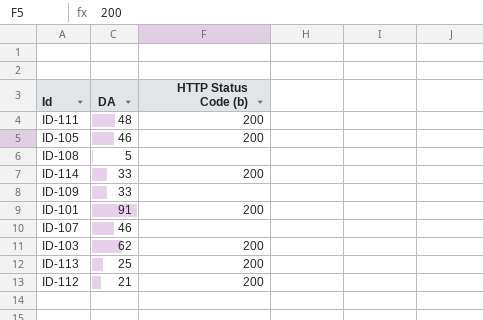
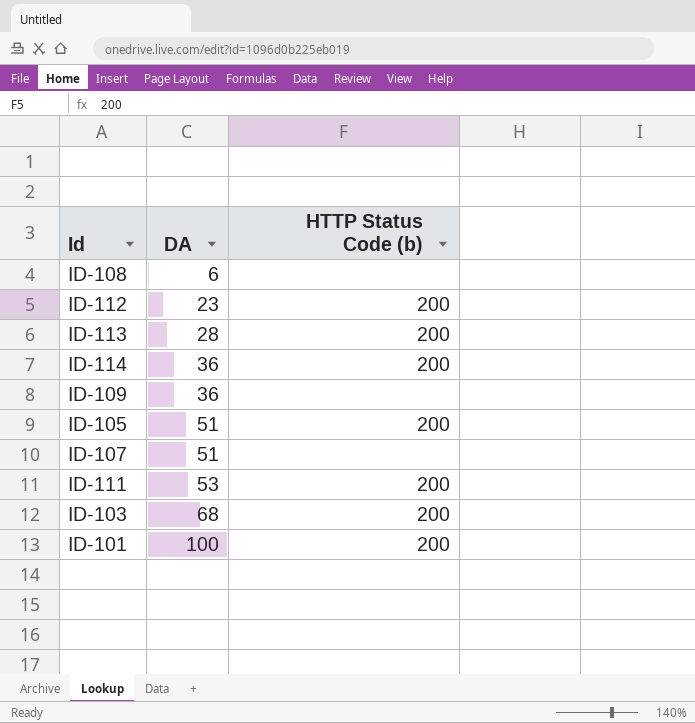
row order: none -> DA ascending
ID-108 | DA: 5 -> 6
ID-112 | DA: 21 -> 23
ID-113 | DA: 25 -> 28
ID-114 | DA: 33 -> 36
ID-109 | DA: 33 -> 36
ID-105 | DA: 46 -> 51
ID-107 | DA: 46 -> 51
ID-111 | DA: 48 -> 53
ID-103 | DA: 62 -> 68
ID-101 | DA: 91 -> 100

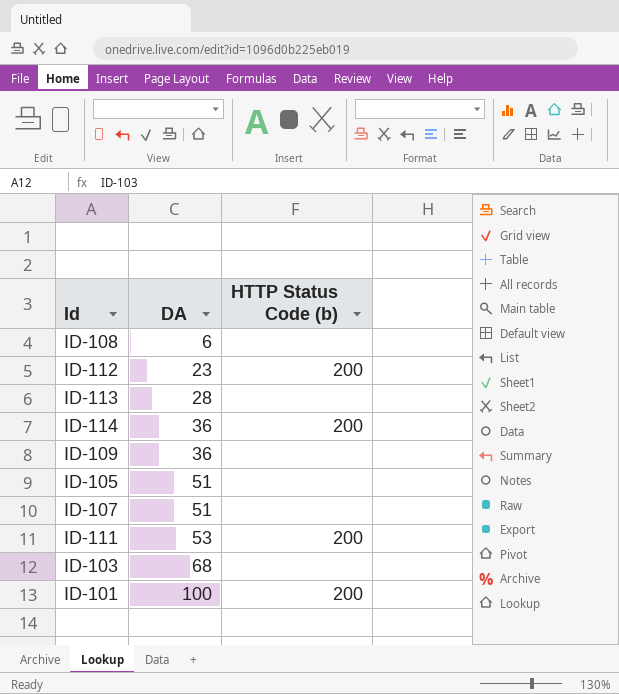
ID-113 | HTTP Status Code (b): 200 -> none
ID-105 | HTTP Status Code (b): 200 -> none
ID-103 | HTTP Status Code (b): 200 -> none

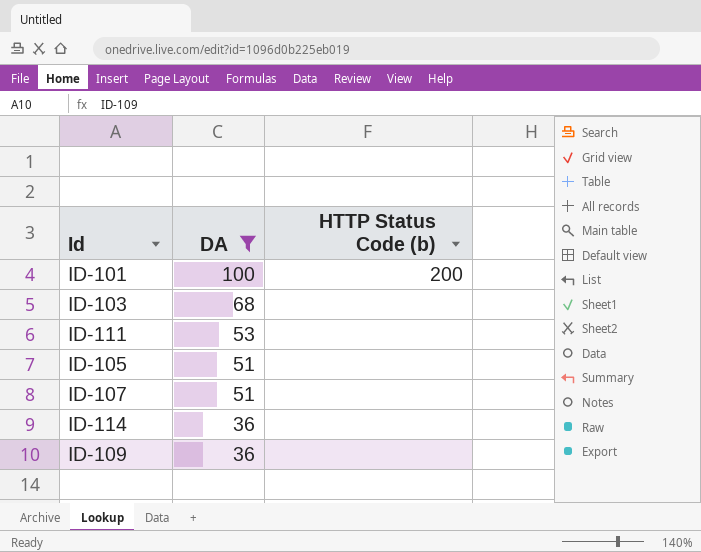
filter: none -> DA >= 36
row order: DA ascending -> DA descending
ID-111 | HTTP Status Code (b): 200 -> none
ID-114 | HTTP Status Code (b): 200 -> none

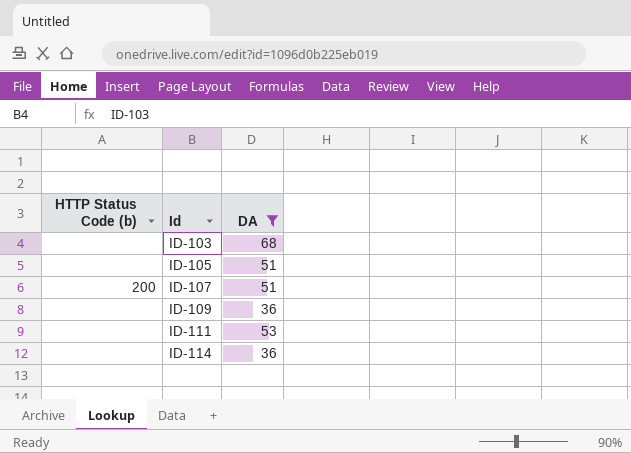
row order: DA descending -> Id ascending
column HTTP Status Code (b) | position: 3 -> 1
row ID-101: 100 | 200 -> none
ID-107 | HTTP Status Code (b): none -> 200

